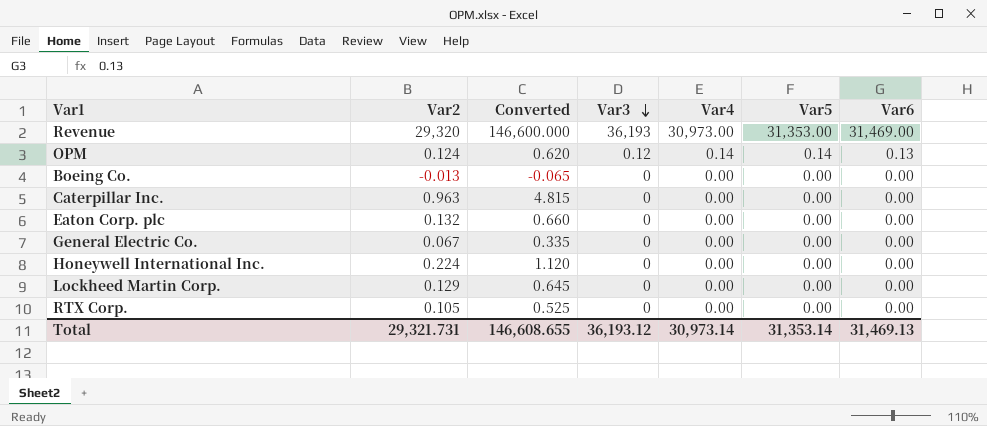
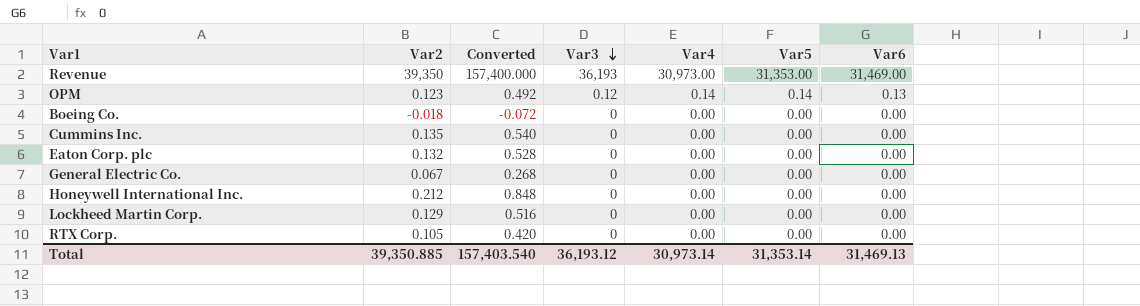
column Converted | formula: [Var2] * 5 -> [Var2] * 4
row Caterpillar Inc.: 0.963 | 4.815 | 0 | 0.00 | 0.00 | 0.00 -> none
Revenue | Var2: 29,320 -> 39,350
OPM | Var2: 0.124 -> 0.123
Boeing Co. | Var2: -0.013 -> -0.018
row Cummins Inc.: none -> 0.135 | 0.540 | 0 | 0.00 | 0.00 | 0.00
Honeywell International Inc. | Var2: 0.224 -> 0.212
Total | Var2: 29,321.731 -> 39,350.885
Total | Converted: 146,608.655 -> 157,403.540

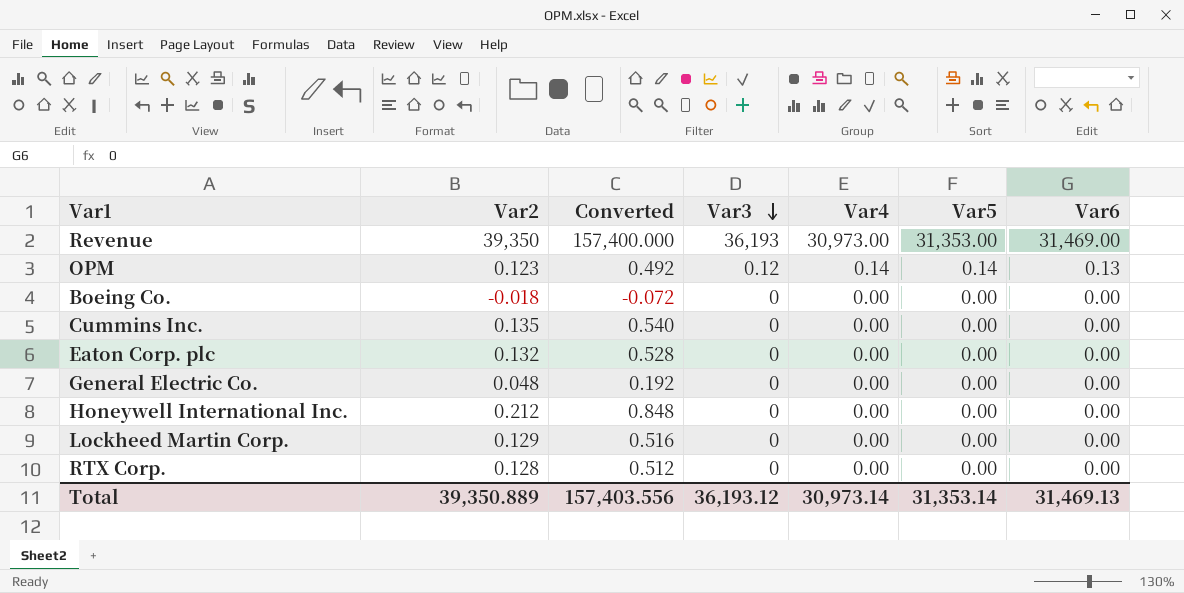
General Electric Co. | Var2: 0.067 -> 0.048
General Electric Co. | Converted: 0.268 -> 0.192
RTX Corp. | Var2: 0.105 -> 0.128
RTX Corp. | Converted: 0.420 -> 0.512
Total | Var2: 39,350.885 -> 39,350.889
Total | Converted: 157,403.540 -> 157,403.556

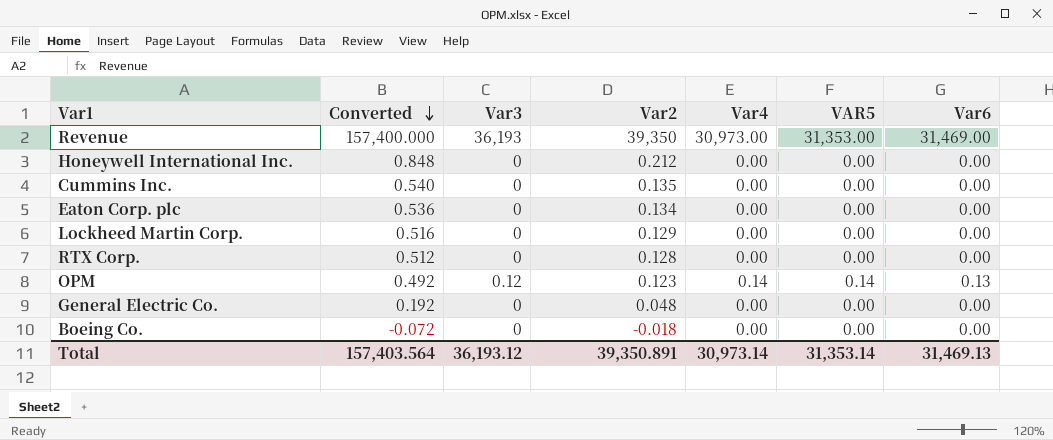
row order: Var3 descending -> Converted descending
column Var2 | position: 2 -> 4
column name: Var5 -> VAR5
Eaton Corp. plc | Converted: 0.528 -> 0.536
Eaton Corp. plc | Var2: 0.132 -> 0.134
Total | Converted: 157,403.556 -> 157,403.564
Total | Var2: 39,350.889 -> 39,350.891

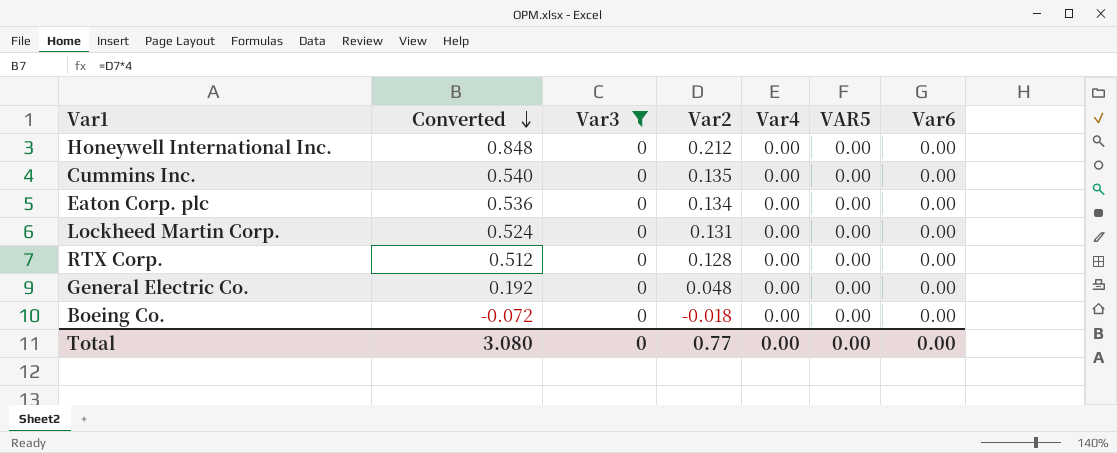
filter: none -> Var3 = 0
Lockheed Martin Corp. | Converted: 0.516 -> 0.524
Lockheed Martin Corp. | Var2: 0.129 -> 0.131
Total | Converted: 157,403.564 -> 3.080
Total | Var3: 36,193.12 -> 0
Total | Var2: 39,350.891 -> 0.77
Total | Var4: 30,973.14 -> 0.00
Total | VAR5: 31,353.14 -> 0.00
Total | Var6: 31,469.13 -> 0.00

